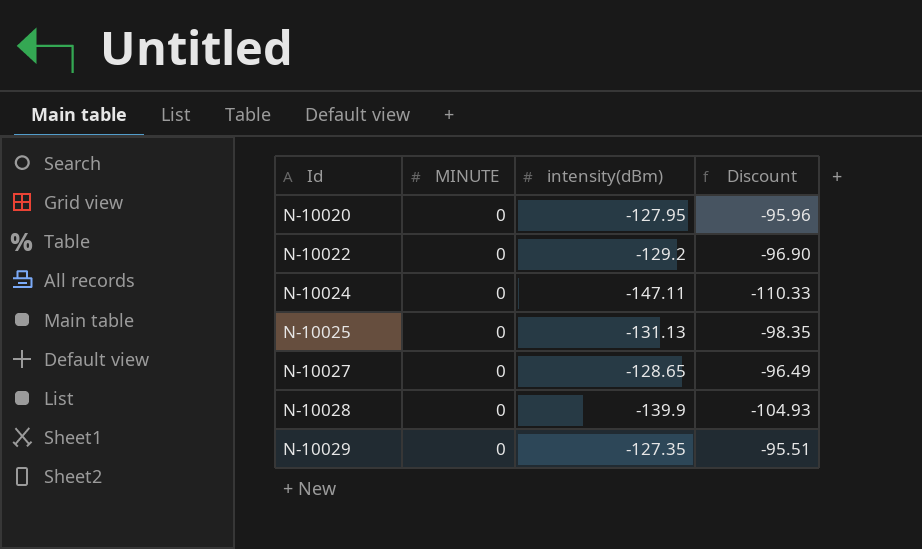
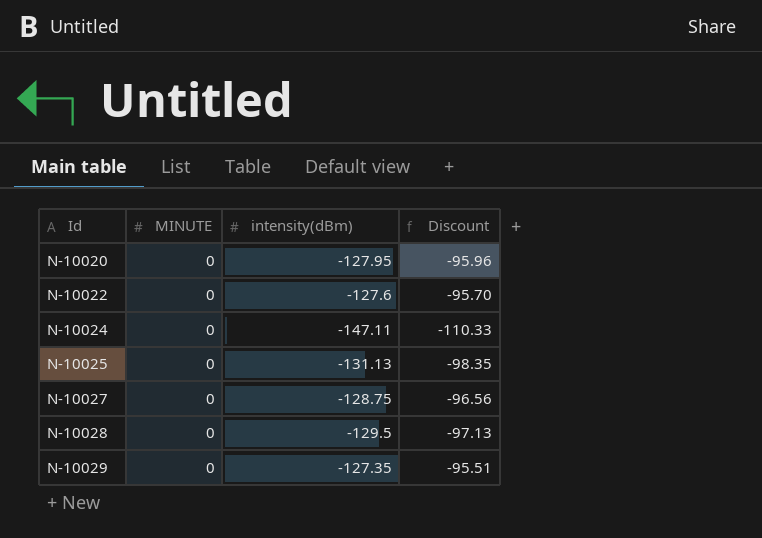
N-10022 | intensity(dBm): -129.2 -> -127.6
N-10022 | Discount: -96.90 -> -95.70
N-10027 | intensity(dBm): -128.65 -> -128.75
N-10027 | Discount: -96.49 -> -96.56
N-10028 | intensity(dBm): -139.9 -> -129.5
N-10028 | Discount: -104.93 -> -97.13

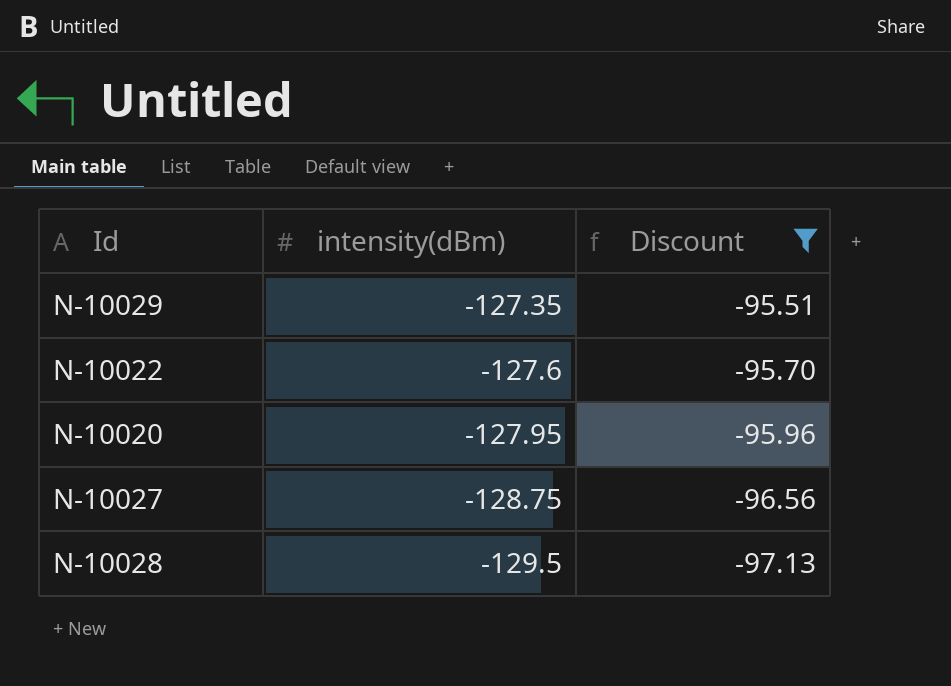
filter: none -> Discount >= -97.13
row order: Id ascending -> intensity(dBm) descending
column MINUTE | position: 2 -> none

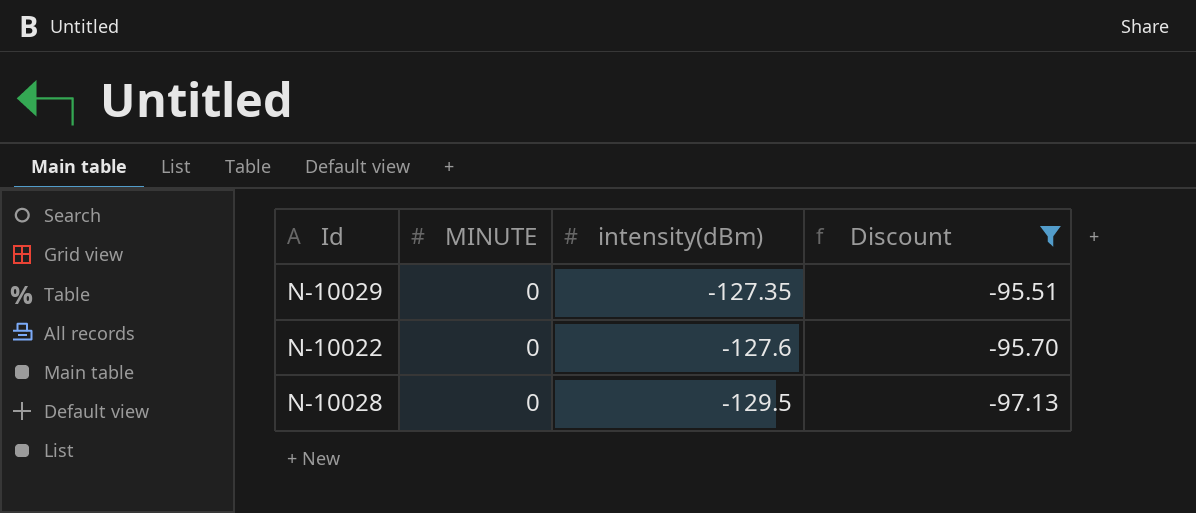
column MINUTE | position: none -> 2
row N-10020: -127.95 | -95.96 -> none
row N-10027: -128.75 | -96.56 -> none

